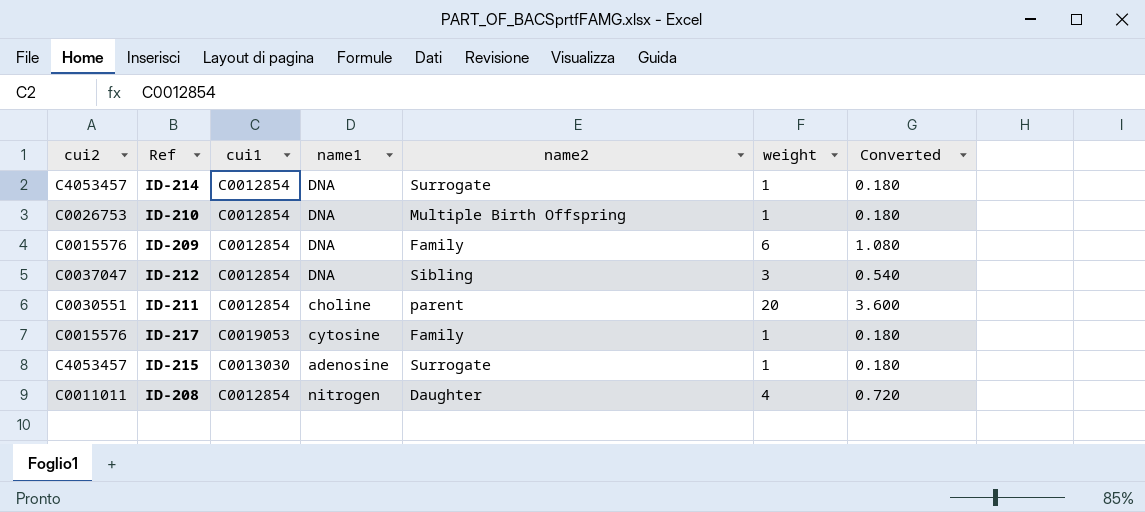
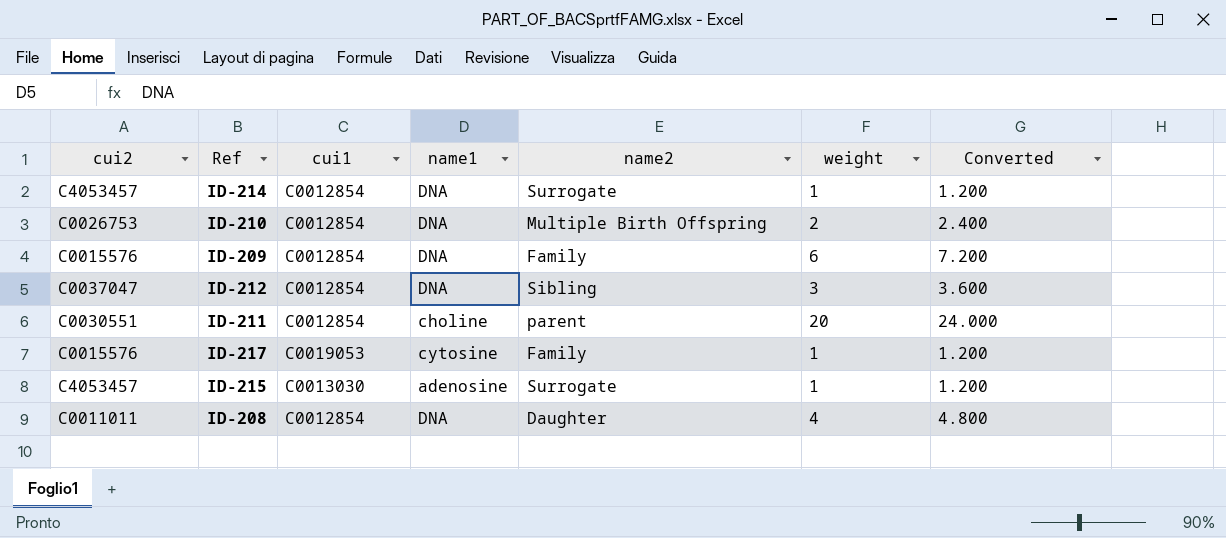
column Converted | formula: [weight] * 0.18 -> [weight] * 1.2
ID-210 | weight: 1 -> 2
ID-208 | name1: nitrogen -> DNA

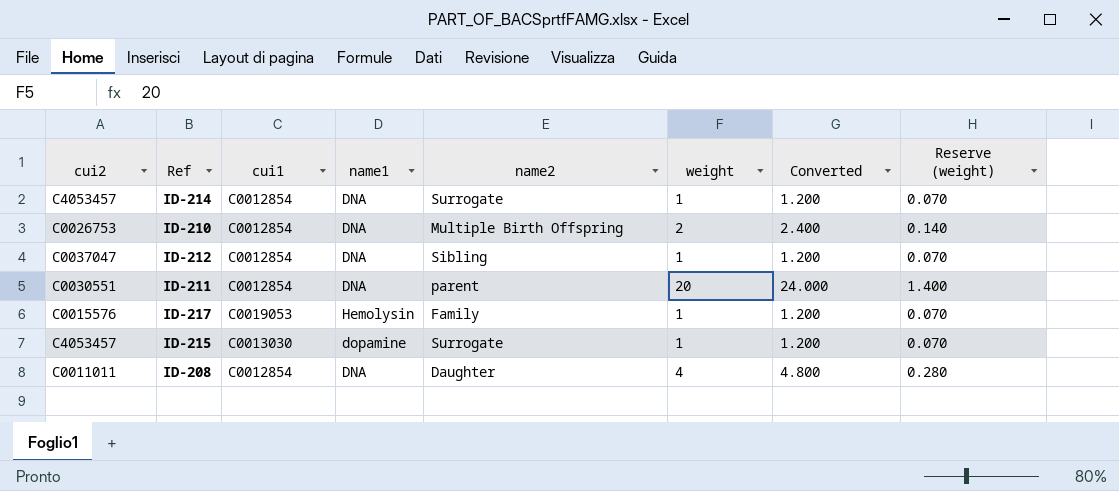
column Reserve (weight) | formula: none -> [weight] * 0.07
row ID-209: C0015576 | C0012854 | DNA | Family | 6 | 7.200 -> none
ID-212 | weight: 3 -> 1
ID-212 | Converted: 3.600 -> 1.200
ID-211 | name1: choline -> DNA
ID-217 | name1: cytosine -> Hemolysin
ID-215 | name1: adenosine -> dopamine

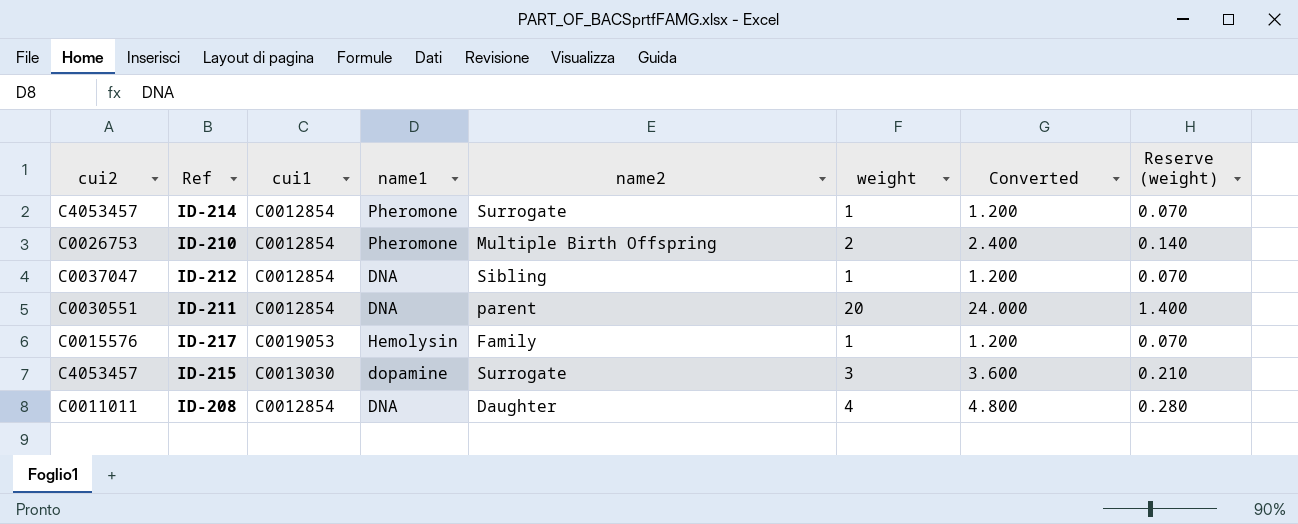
ID-214 | name1: DNA -> Pheromone
ID-210 | name1: DNA -> Pheromone
ID-215 | weight: 1 -> 3
ID-215 | Converted: 1.200 -> 3.600
ID-215 | Reserve (weight): 0.070 -> 0.210

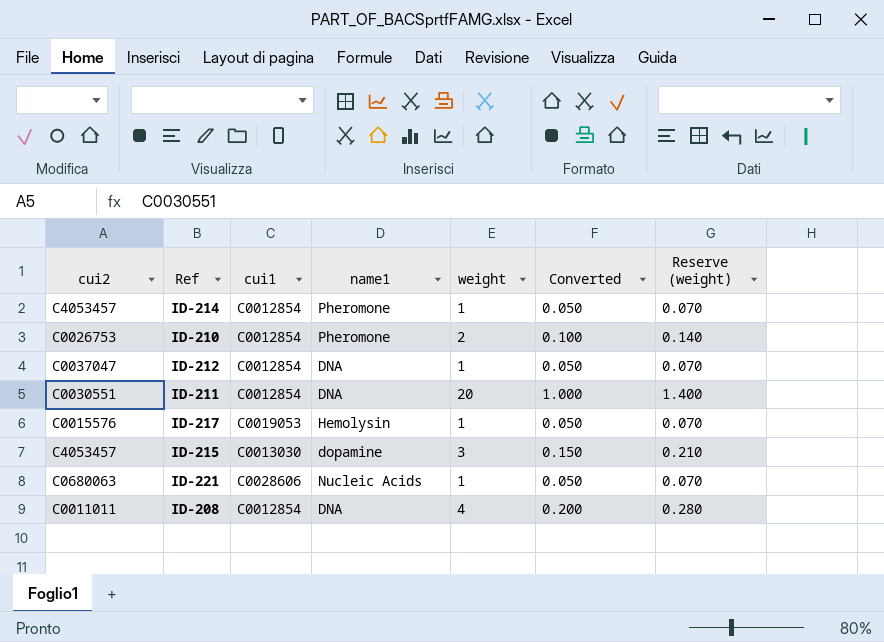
column name2 | position: 5 -> none
column Converted | formula: [weight] * 1.2 -> [weight] * 0.05
row ID-221: none -> C0680063 | C0028606 | Nucleic Acids | 1 | 0.050 | 0.070

